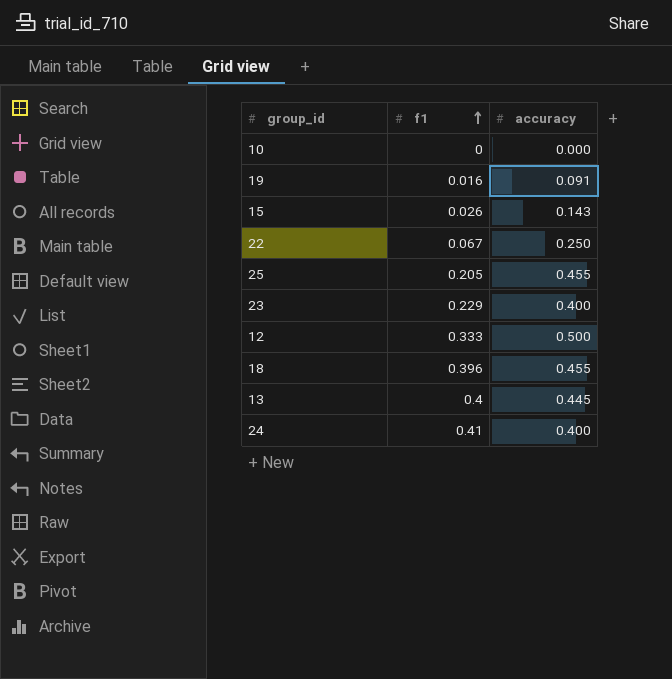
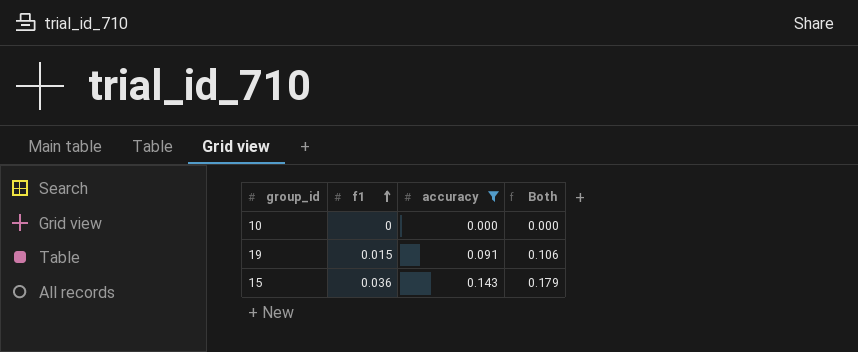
filter: none -> accuracy <= 0.143
column Both | formula: none -> [f1] + [accuracy]
19 | f1: 0.016 -> 0.015
15 | f1: 0.026 -> 0.036

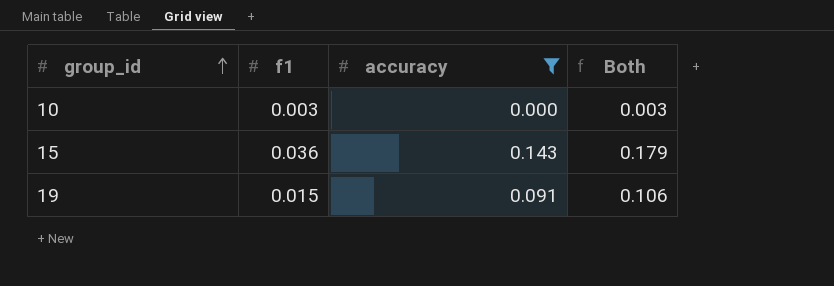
row order: f1 ascending -> group_id ascending
10 | f1: 0 -> 0.003
10 | Both: 0.000 -> 0.003

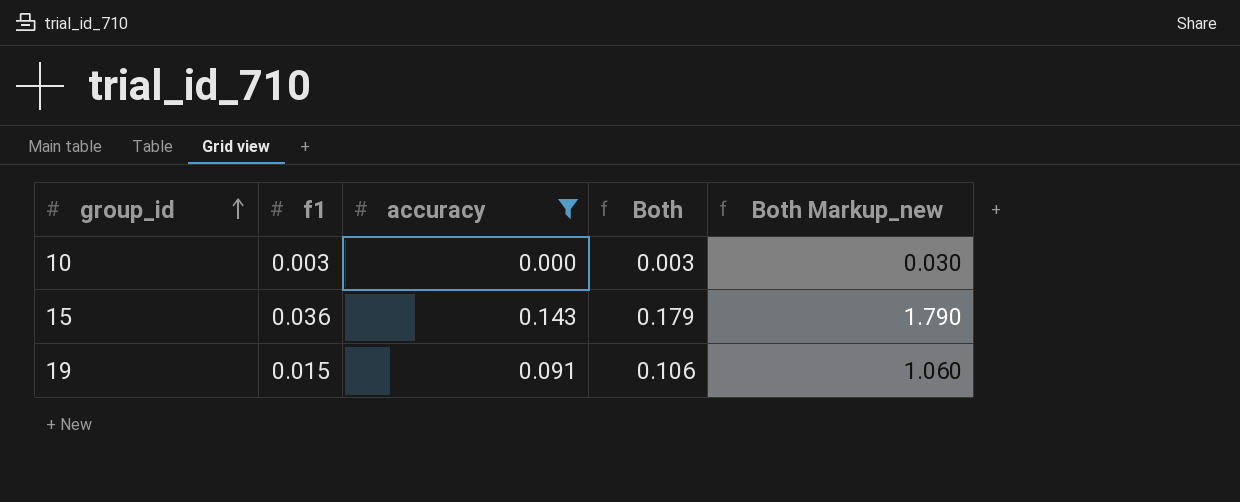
column Both Markup_new | formula: none -> [Both] * 10

